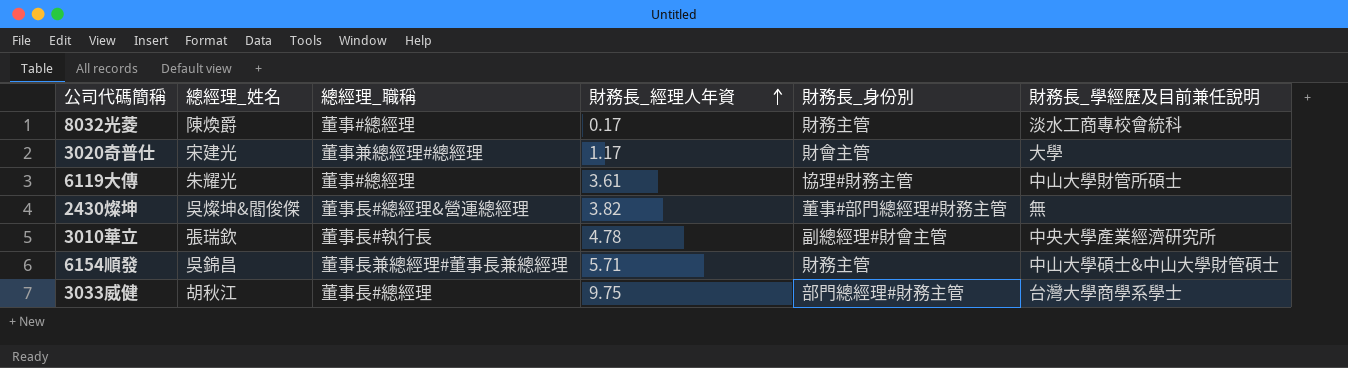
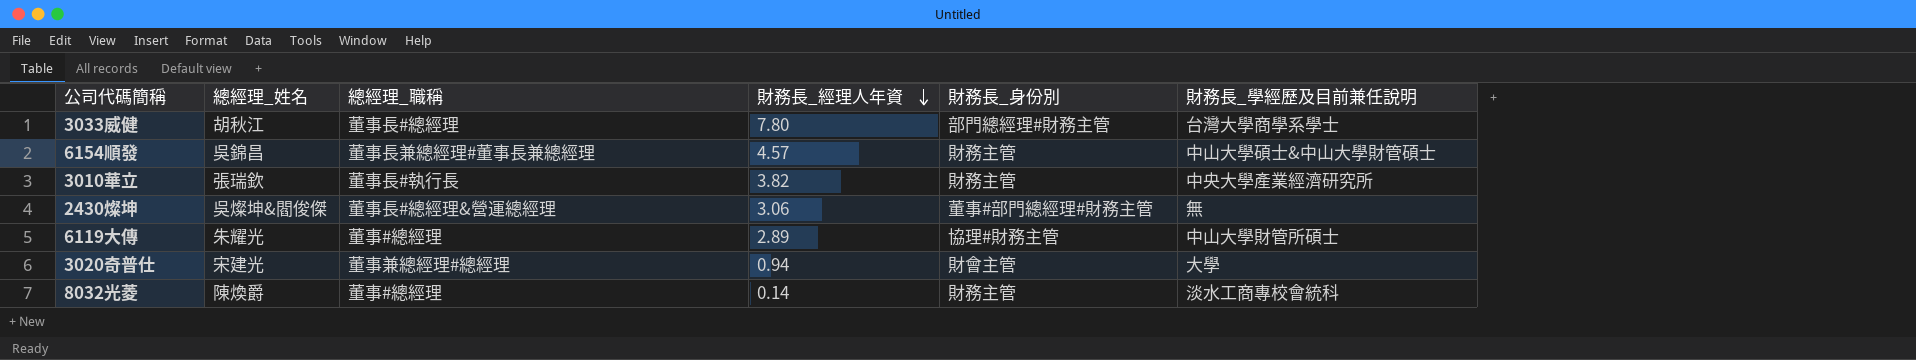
row order: 財務長_經理人年資 ascending -> 財務長_經理人年資 descending
3033威健 | 財務長_經理人年資: 9.75 -> 7.80
6154順發 | 財務長_經理人年資: 5.71 -> 4.57
3010華立 | 財務長_經理人年資: 4.78 -> 3.82
3010華立 | 財務長_身份別: 副總經理#財會主管 -> 財務主管
2430燦坤 | 財務長_經理人年資: 3.82 -> 3.06
6119大傳 | 財務長_經理人年資: 3.61 -> 2.89
3020奇普仕 | 財務長_經理人年資: 1.17 -> 0.94
8032光菱 | 財務長_經理人年資: 0.17 -> 0.14

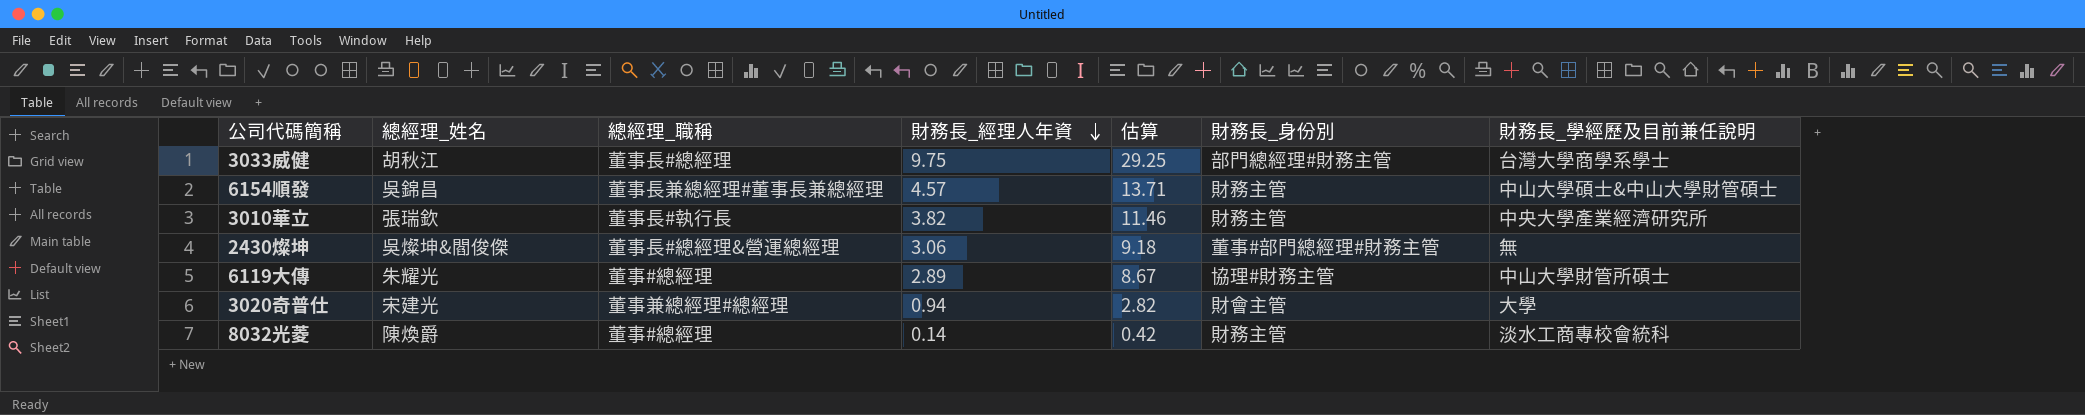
column 估算 | formula: none -> [財務長_經理人年資] * 3
3033威健 | 財務長_經理人年資: 7.80 -> 9.75

